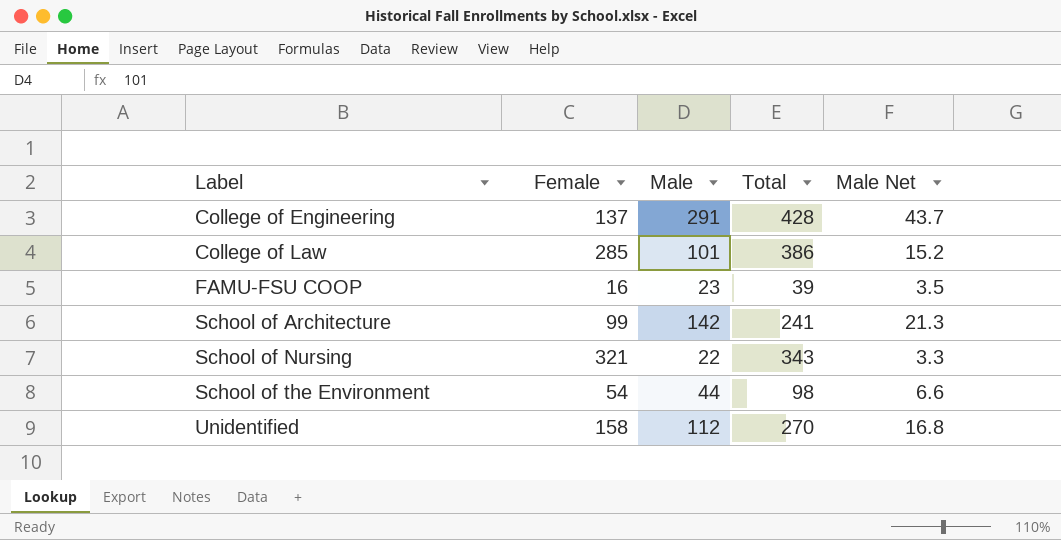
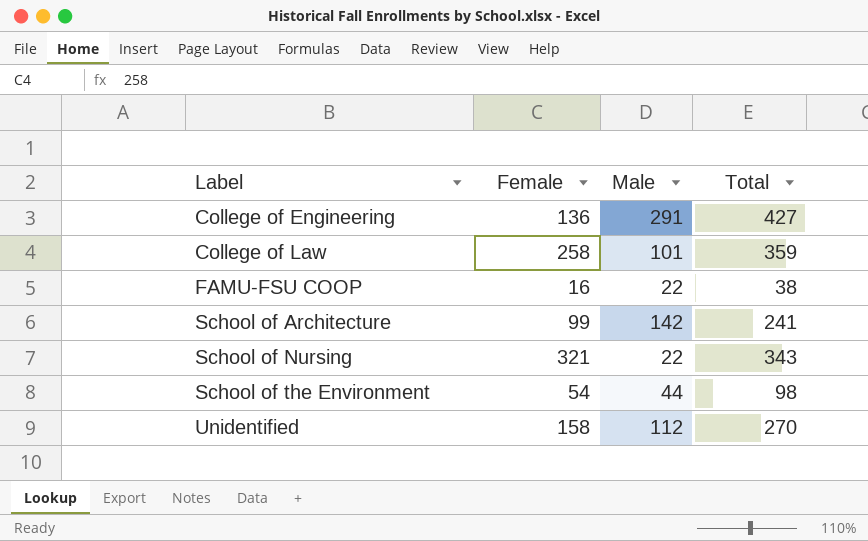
column Male Net | formula: [Male] * 0.15 -> none
College of Engineering | Female: 137 -> 136
College of Engineering | Total: 428 -> 427
College of Law | Female: 285 -> 258
College of Law | Total: 386 -> 359
FAMU-FSU COOP | Male: 23 -> 22
FAMU-FSU COOP | Total: 39 -> 38

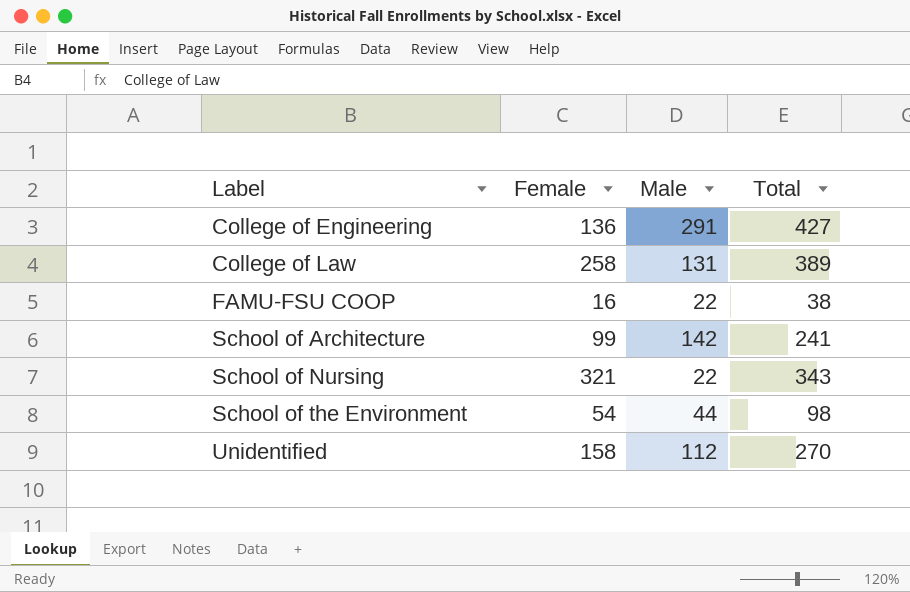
College of Law | Male: 101 -> 131
College of Law | Total: 359 -> 389

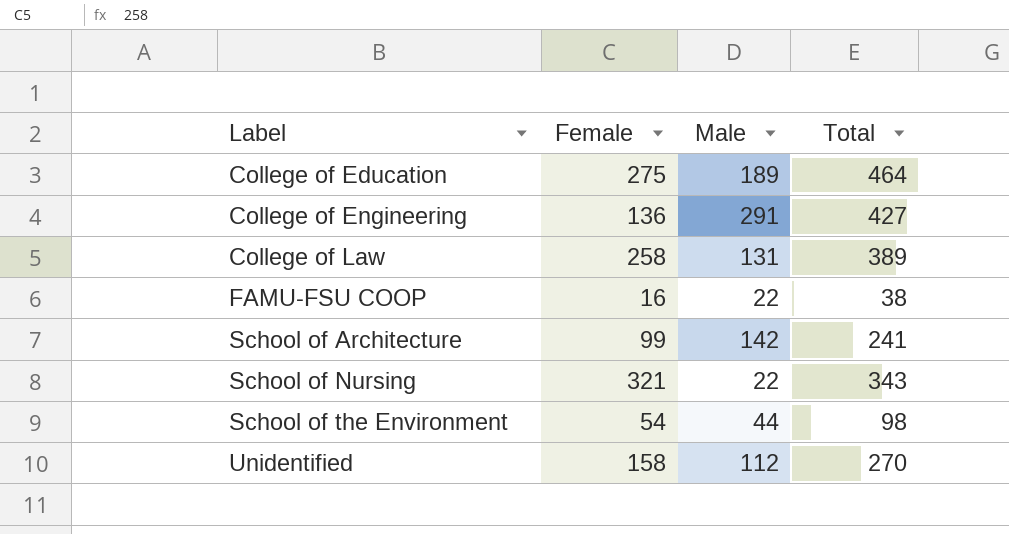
row College of Education: none -> 275 | 189 | 464

